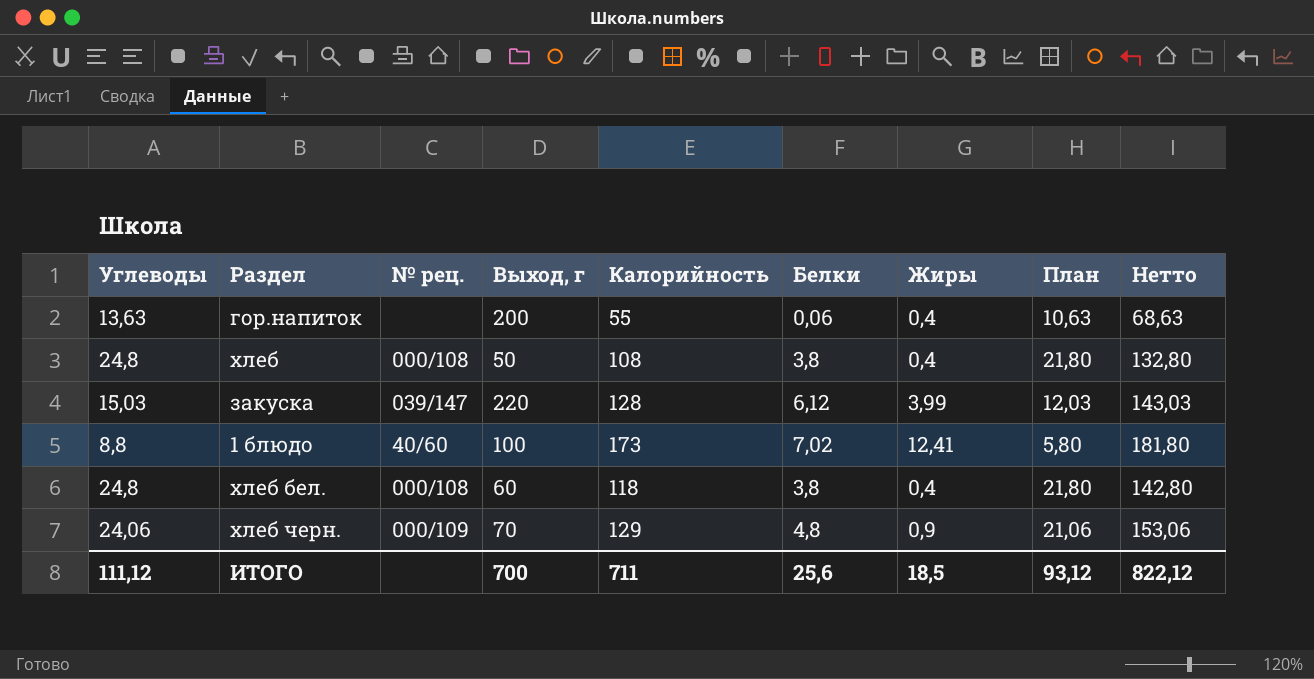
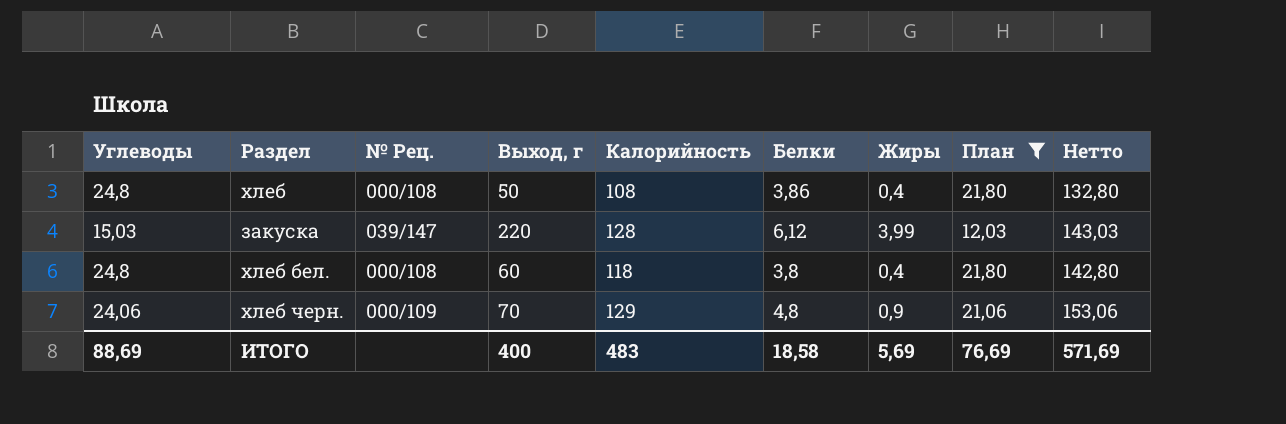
filter: none -> План >= 12,03
column name: № рец. -> № Рец.
хлеб | Белки: 3,8 -> 3,86
ИТОГО | Углеводы: 111,12 -> 88,69
ИТОГО | Выход, г: 700 -> 400
ИТОГО | Калорийность: 711 -> 483
ИТОГО | Белки: 25,6 -> 18,58
ИТОГО | Жиры: 18,5 -> 5,69
ИТОГО | План: 93,12 -> 76,69
ИТОГО | Нетто: 822,12 -> 571,69

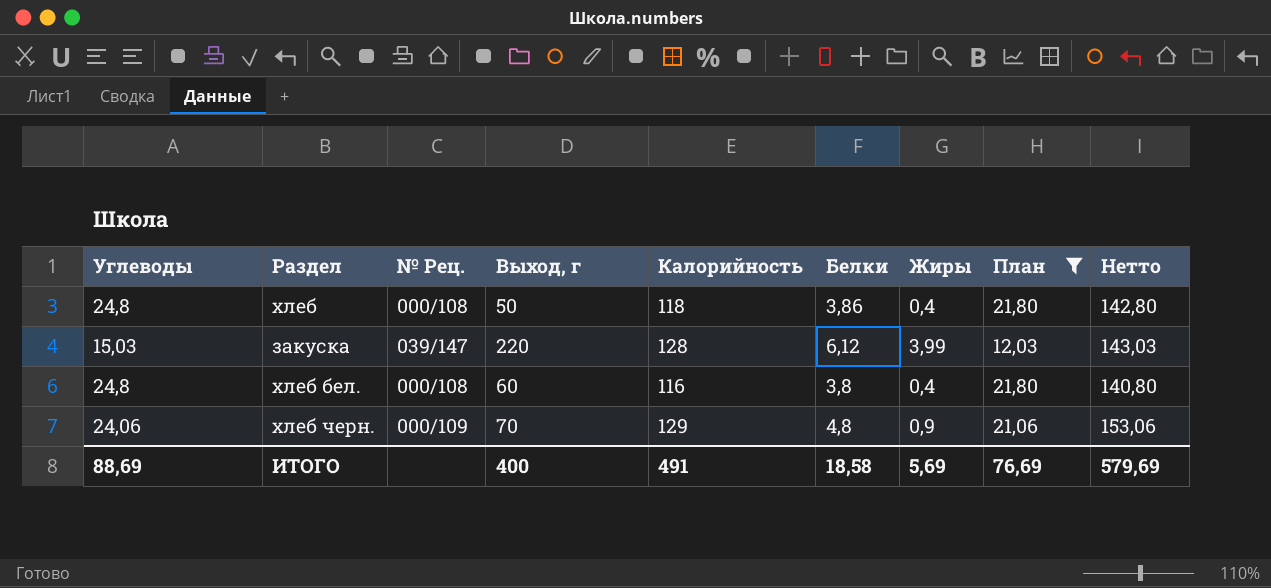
хлеб | Калорийность: 108 -> 118
хлеб | Нетто: 132,80 -> 142,80
хлеб бел. | Калорийность: 118 -> 116
хлеб бел. | Нетто: 142,80 -> 140,80
ИТОГО | Калорийность: 483 -> 491
ИТОГО | Нетто: 571,69 -> 579,69

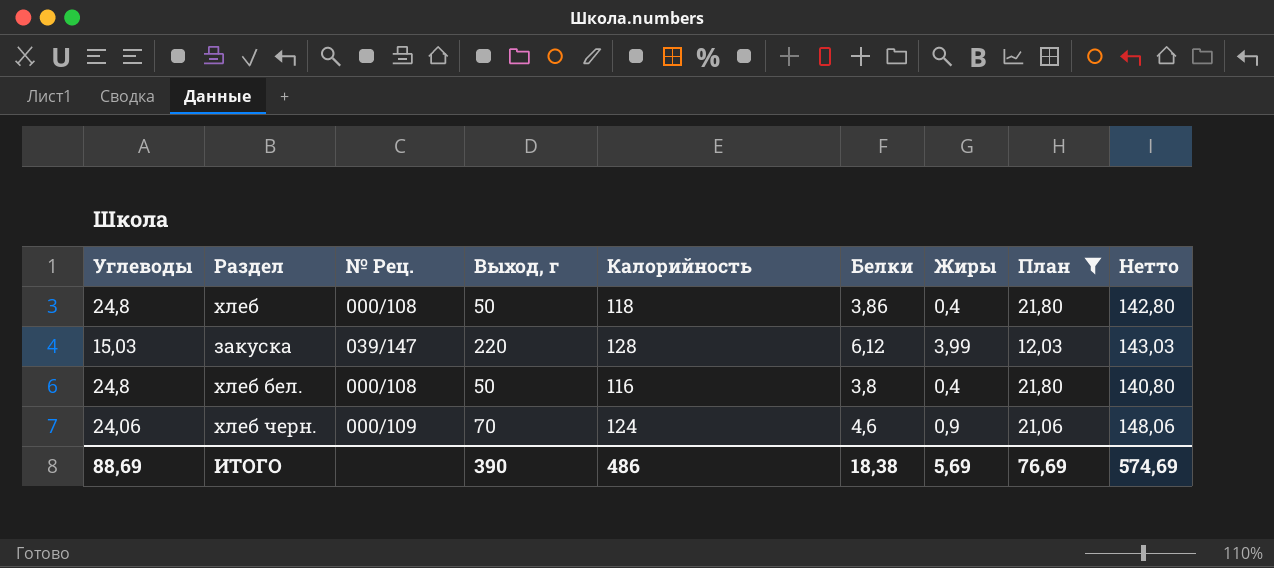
хлеб бел. | Выход, г: 60 -> 50
хлеб черн. | Калорийность: 129 -> 124
хлеб черн. | Белки: 4,8 -> 4,6
хлеб черн. | Нетто: 153,06 -> 148,06
ИТОГО | Выход, г: 400 -> 390
ИТОГО | Калорийность: 491 -> 486
ИТОГО | Белки: 18,58 -> 18,38
ИТОГО | Нетто: 579,69 -> 574,69

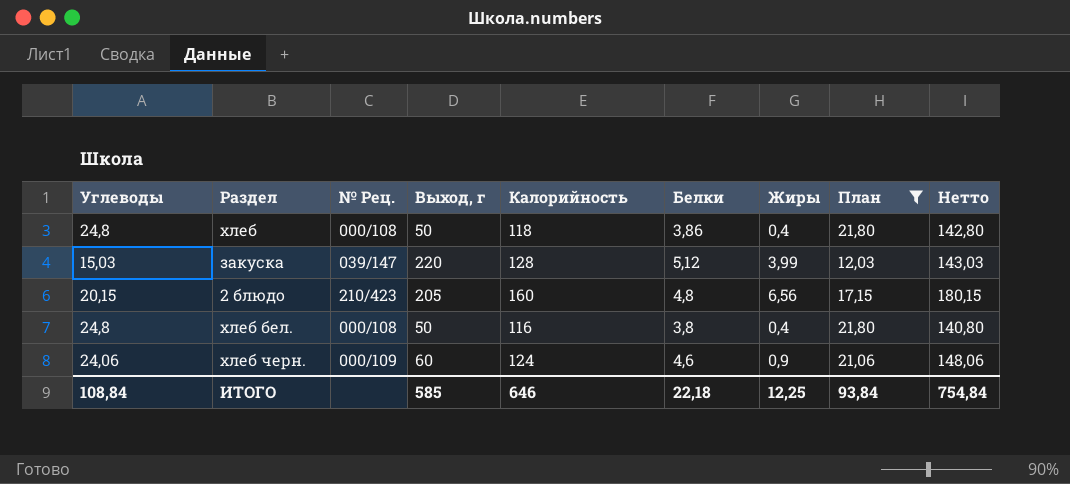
закуска | Белки: 6,12 -> 5,12
row 2 блюдо: none -> 20,15 | 210/423 | 205 | 160 | 4,8 | 6,56 | 17,15 | 180,15
хлеб черн. | Выход, г: 70 -> 60
ИТОГО | Углеводы: 88,69 -> 108,84
ИТОГО | Выход, г: 390 -> 585
ИТОГО | Калорийность: 486 -> 646
ИТОГО | Белки: 18,38 -> 22,18
ИТОГО | Жиры: 5,69 -> 12,25
ИТОГО | План: 76,69 -> 93,84
ИТОГО | Нетто: 574,69 -> 754,84

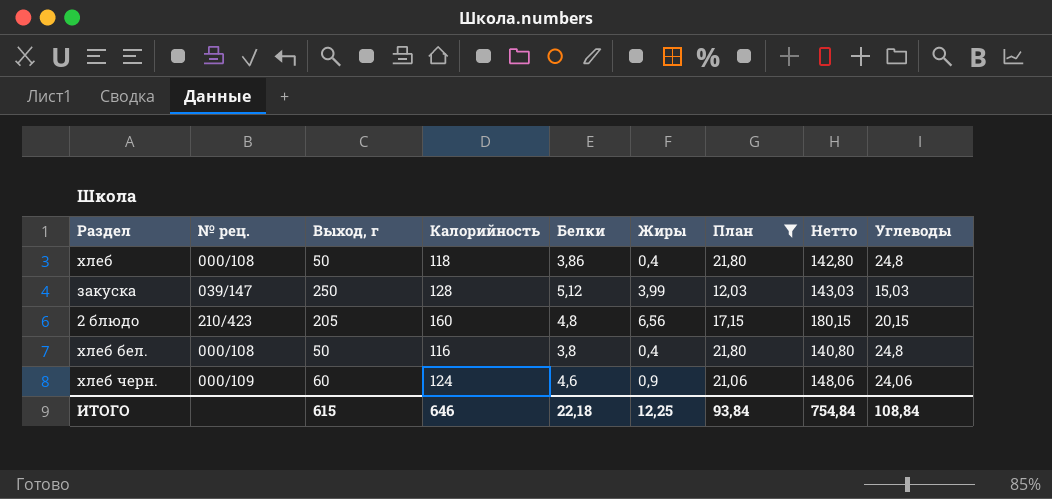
column name: № Рец. -> № рец.
column Углеводы | position: 1 -> 9
закуска | Выход, г: 220 -> 250
ИТОГО | Выход, г: 585 -> 615

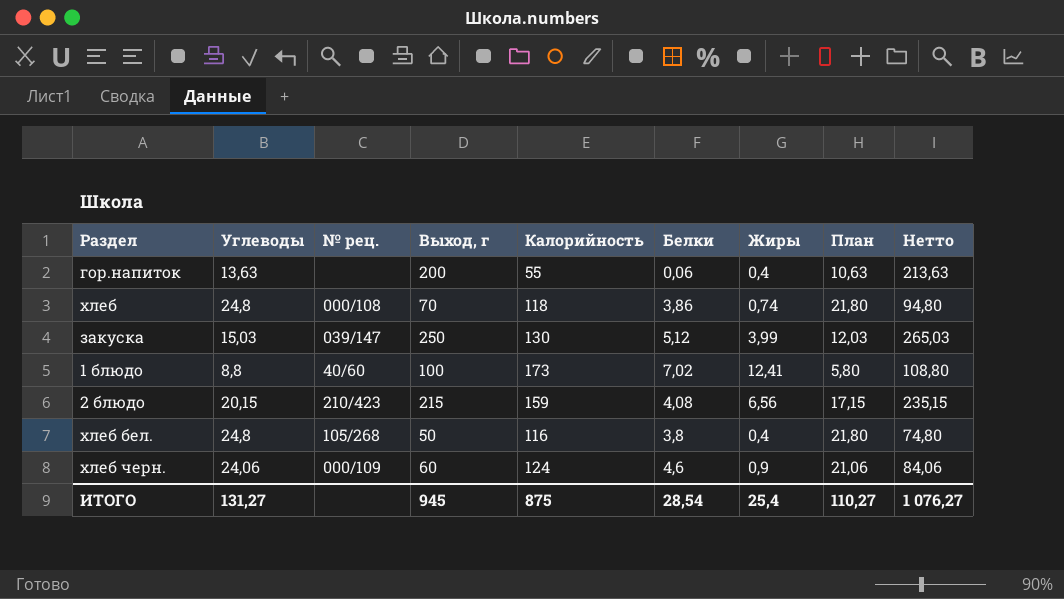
filter: План >= 12,03 -> none
column Углеводы | position: 9 -> 2
column Нетто | formula: [Калорийность] + [Углеводы] -> [Углеводы] + [Выход, г]
хлеб | Выход, г: 50 -> 70
хлеб | Жиры: 0,4 -> 0,74
закуска | Калорийность: 128 -> 130
2 блюдо | Выход, г: 205 -> 215
2 блюдо | Калорийность: 160 -> 159
2 блюдо | Белки: 4,8 -> 4,08
хлеб бел. | № рец.: 000/108 -> 105/268
ИТОГО | Углеводы: 108,84 -> 131,27
ИТОГО | Выход, г: 615 -> 945
ИТОГО | Калорийность: 646 -> 875
ИТОГО | Белки: 22,18 -> 28,54
ИТОГО | Жиры: 12,25 -> 25,4
ИТОГО | План: 93,84 -> 110,27
ИТОГО | Нетто: 754,84 -> 1 076,27

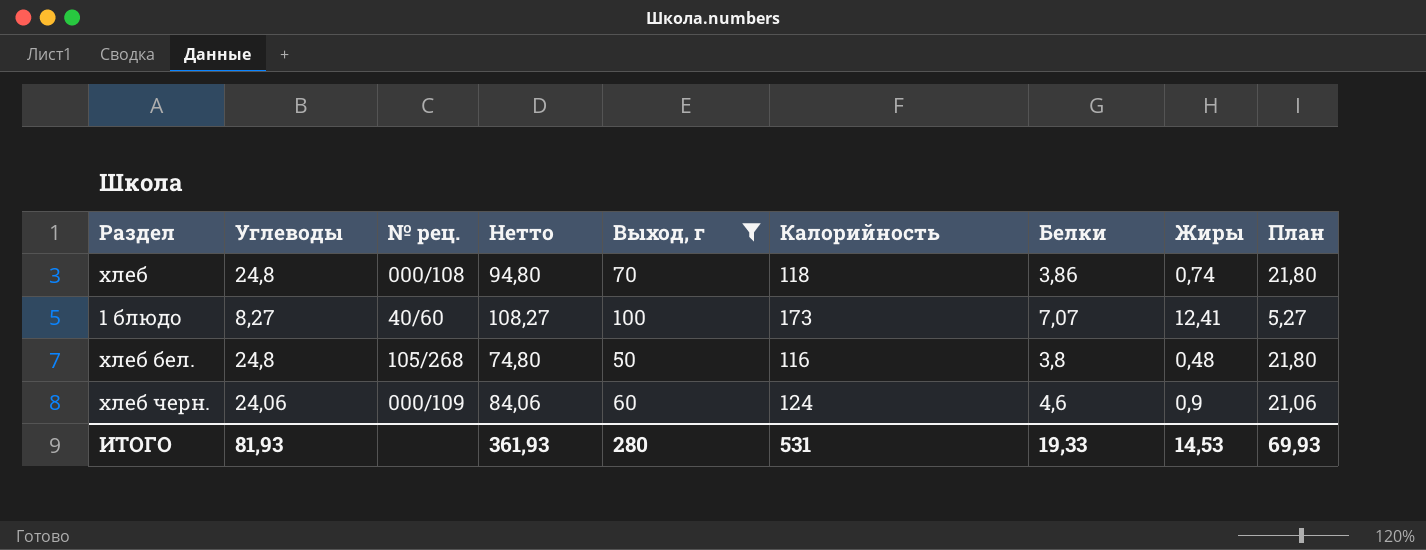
filter: none -> Выход, г <= 100
column Нетто | position: 9 -> 4
1 блюдо | Углеводы: 8,8 -> 8,27
1 блюдо | Нетто: 108,80 -> 108,27
1 блюдо | Белки: 7,02 -> 7,07
1 блюдо | План: 5,80 -> 5,27
хлеб бел. | Жиры: 0,4 -> 0,48
ИТОГО | Углеводы: 131,27 -> 81,93
ИТОГО | Нетто: 1 076,27 -> 361,93
ИТОГО | Выход, г: 945 -> 280
ИТОГО | Калорийность: 875 -> 531
ИТОГО | Белки: 28,54 -> 19,33
ИТОГО | Жиры: 25,4 -> 14,53
ИТОГО | План: 110,27 -> 69,93

